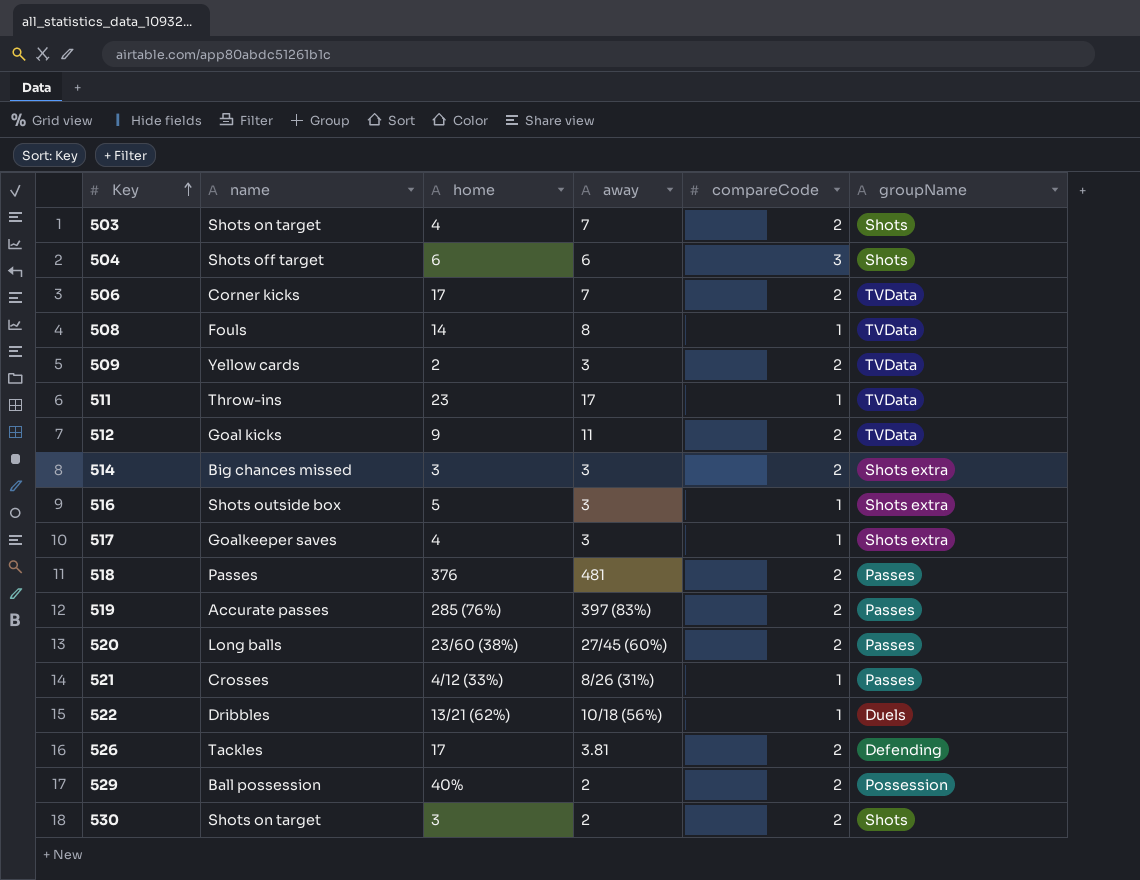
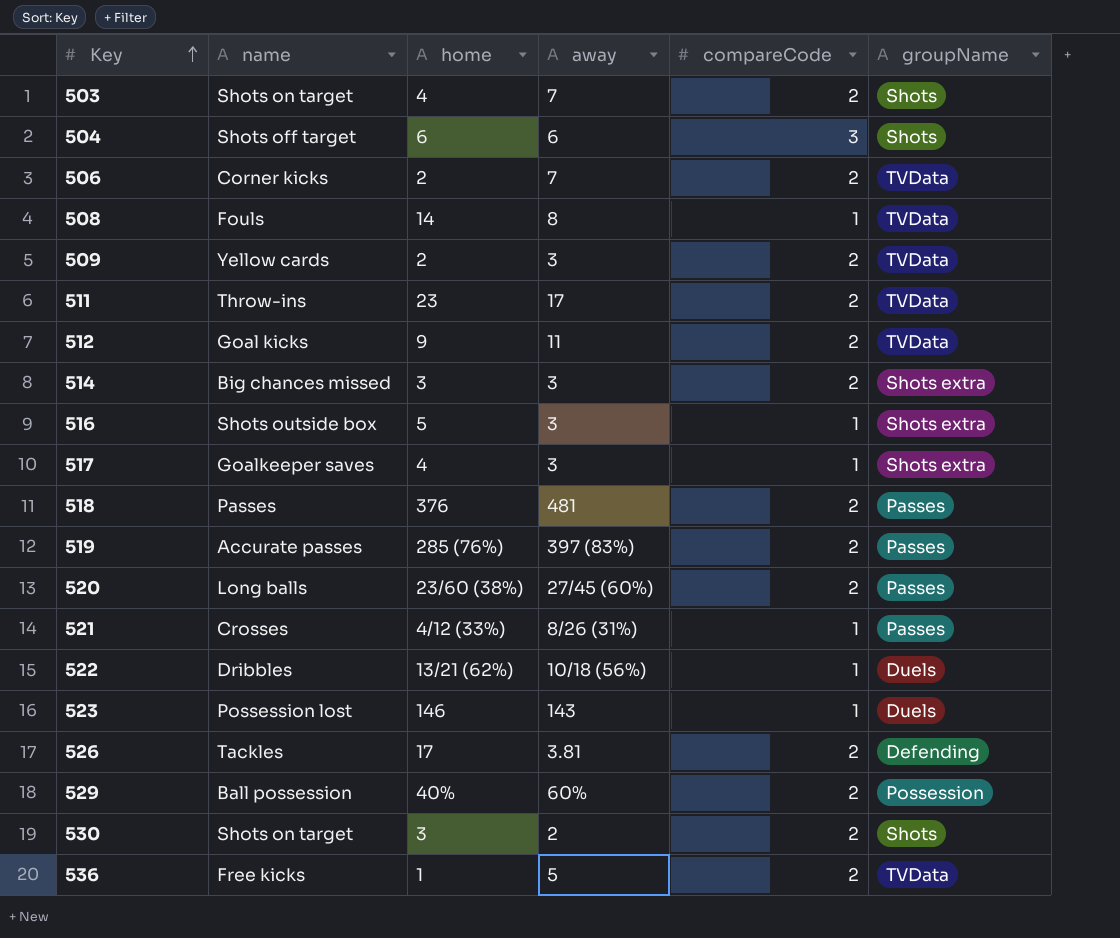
506 | home: 17 -> 2
511 | compareCode: 1 -> 2
row 523: none -> Possession lost | 146 | 143 | 1 | Duels
529 | away: 2 -> 60%
row 536: none -> Free kicks | 1 | 5 | 2 | TVData

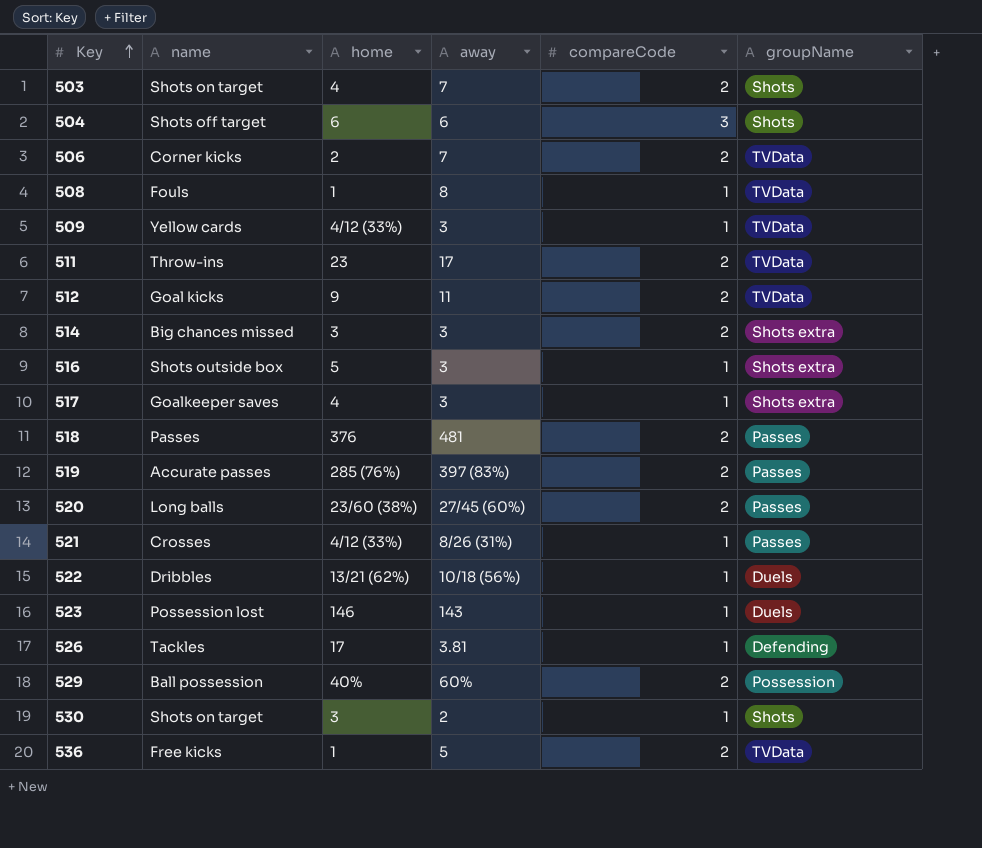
508 | home: 14 -> 1
509 | home: 2 -> 4/12 (33%)
509 | compareCode: 2 -> 1
526 | compareCode: 2 -> 1
530 | compareCode: 2 -> 1

